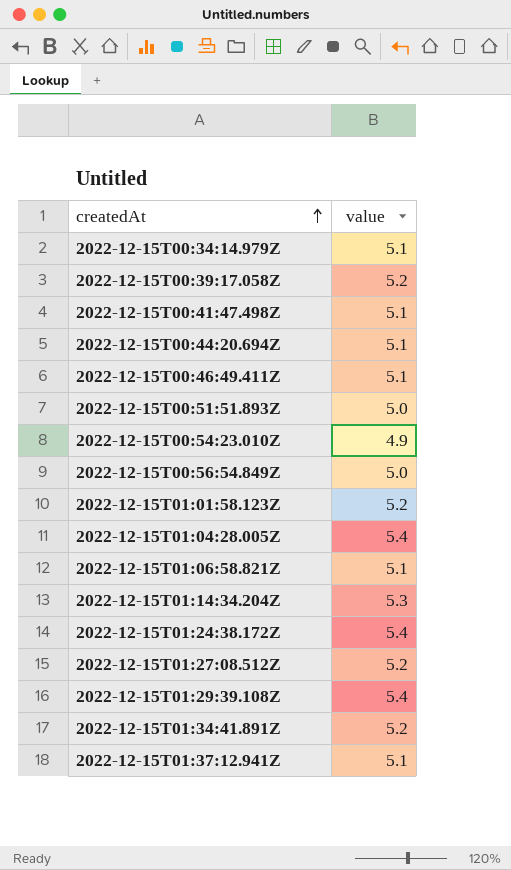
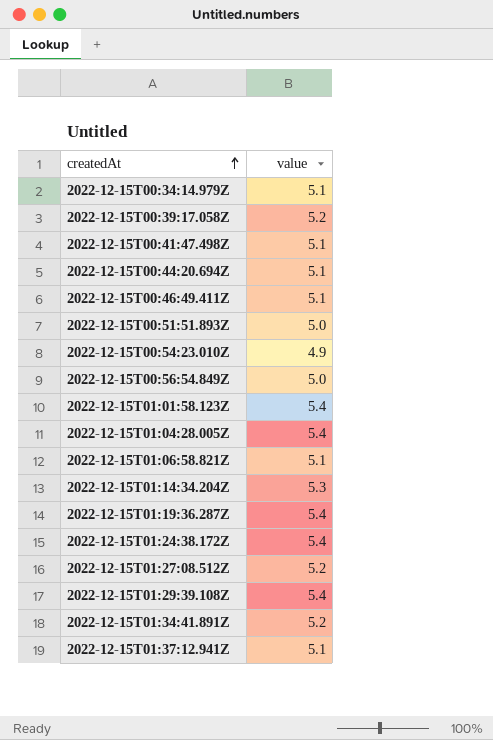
2022-12-15T01:01:58.123Z | value: 5.2 -> 5.4
row 2022-12-15T01:19:36.287Z: none -> 5.4

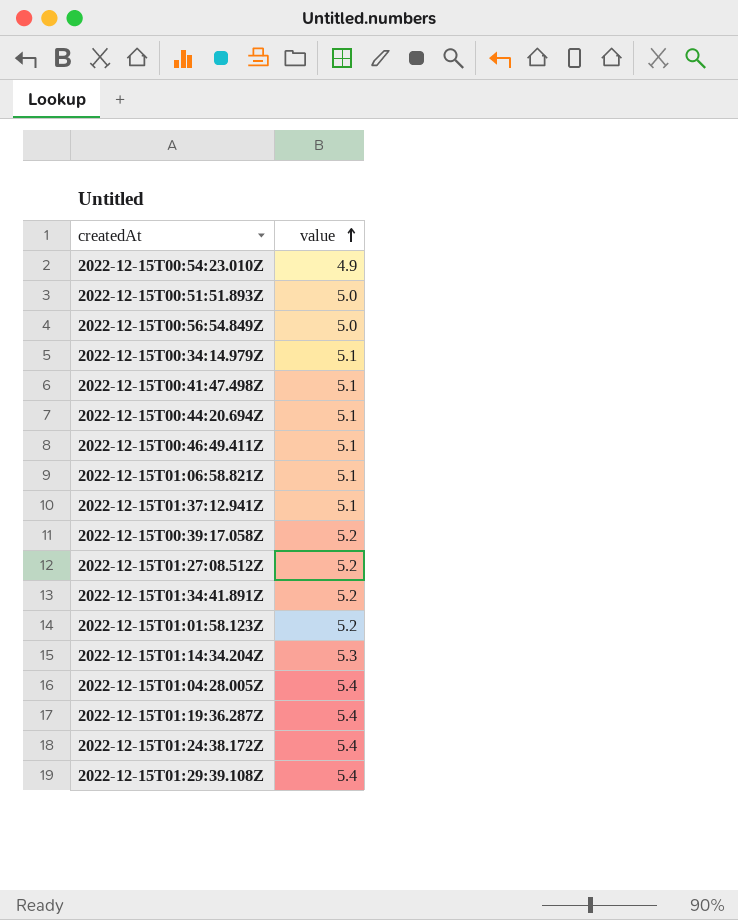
row order: createdAt ascending -> value ascending
2022-12-15T01:01:58.123Z | value: 5.4 -> 5.2

